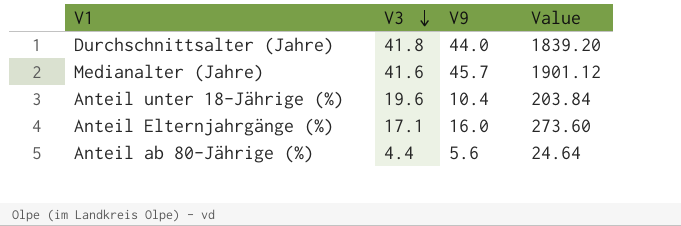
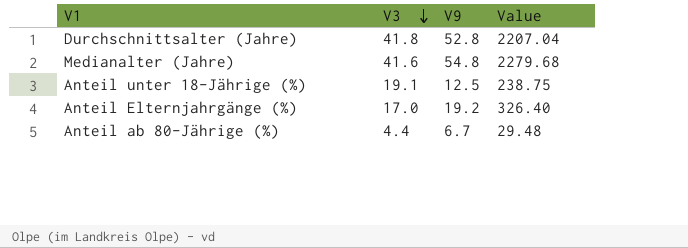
Durchschnittsalter (Jahre) | V9: 44.0 -> 52.8
Durchschnittsalter (Jahre) | Value: 1839.20 -> 2207.04
Medianalter (Jahre) | V9: 45.7 -> 54.8
Medianalter (Jahre) | Value: 1901.12 -> 2279.68
Anteil unter 18-Jährige (%) | V3: 19.6 -> 19.1
Anteil unter 18-Jährige (%) | V9: 10.4 -> 12.5
Anteil unter 18-Jährige (%) | Value: 203.84 -> 238.75
Anteil Elternjahrgänge (%) | V3: 17.1 -> 17.0
Anteil Elternjahrgänge (%) | V9: 16.0 -> 19.2
Anteil Elternjahrgänge (%) | Value: 273.60 -> 326.40
Anteil ab 80-Jährige (%) | V9: 5.6 -> 6.7
Anteil ab 80-Jährige (%) | Value: 24.64 -> 29.48

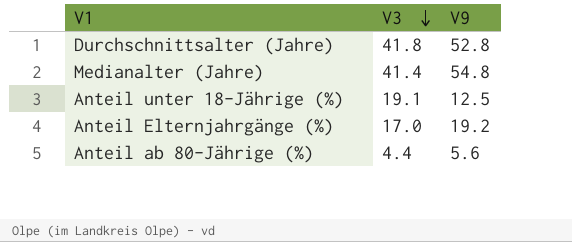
column Value | formula: [V3] * [V9] -> none
Medianalter (Jahre) | V3: 41.6 -> 41.4
Anteil ab 80-Jährige (%) | V9: 6.7 -> 5.6

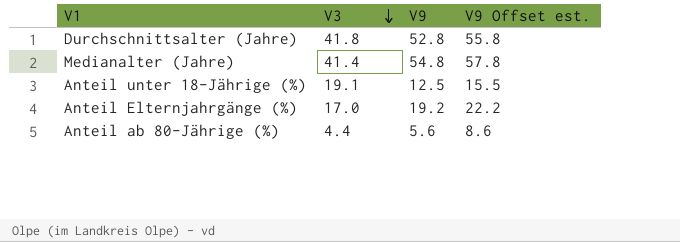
column V9 Offset est. | formula: none -> [V9] + 3

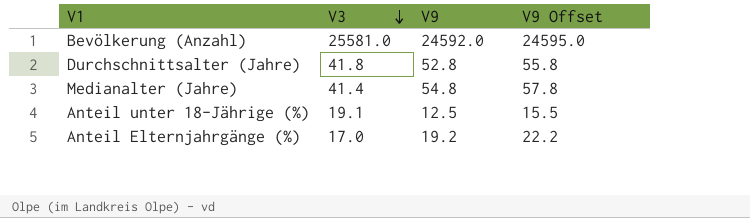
column name: V9 Offset est. -> V9 Offset
row Anteil ab 80-Jährige (%): 4.4 | 5.6 | 8.6 -> none
row Bevölkerung (Anzahl): none -> 25581.0 | 24592.0 | 24595.0

